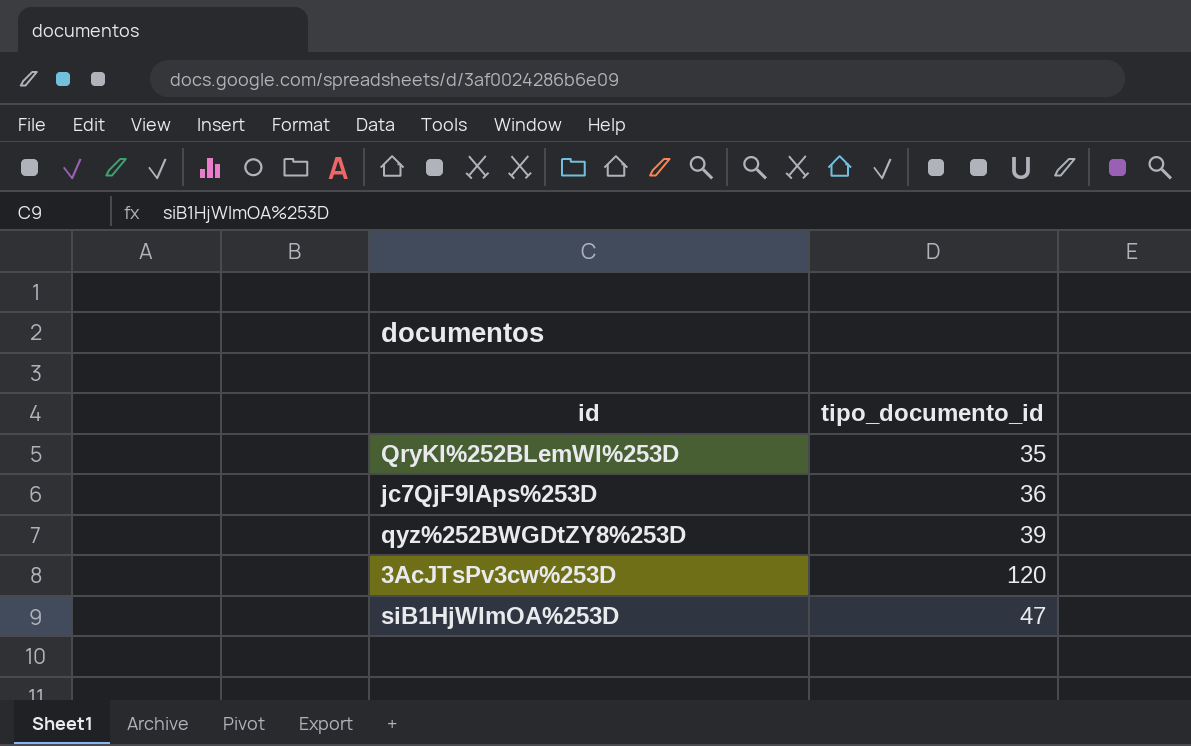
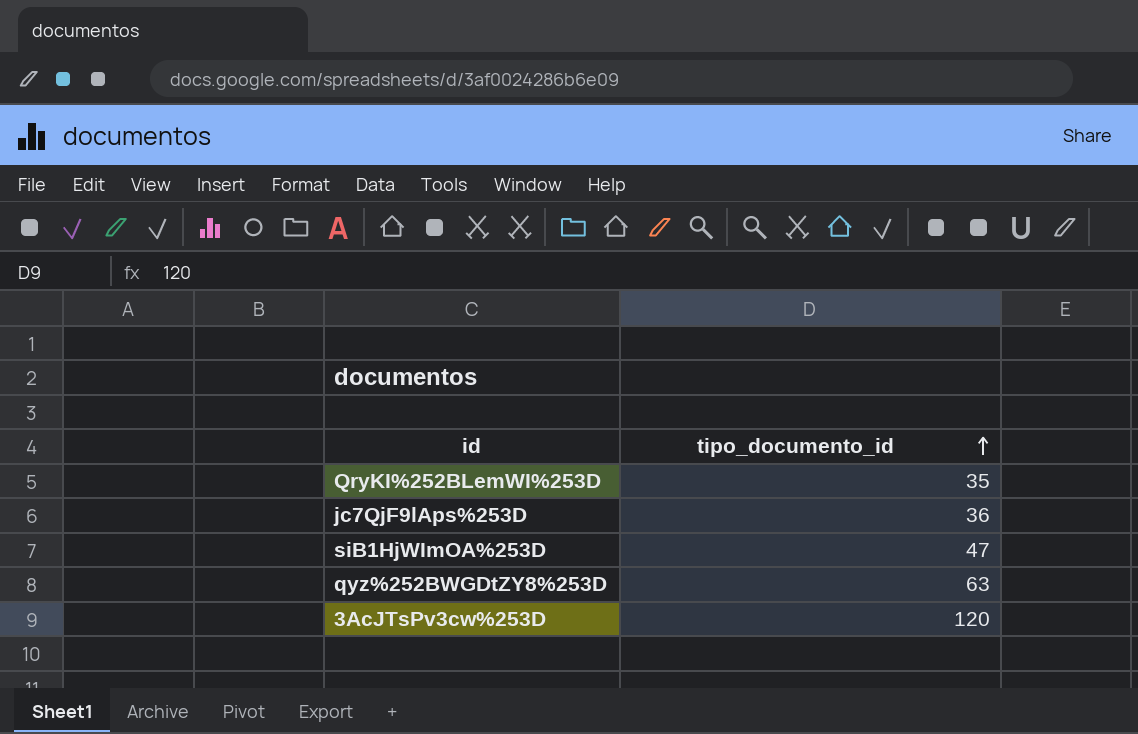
row order: none -> tipo_documento_id ascending
qyz%252BWGDtZY8%253D | tipo_documento_id: 39 -> 63

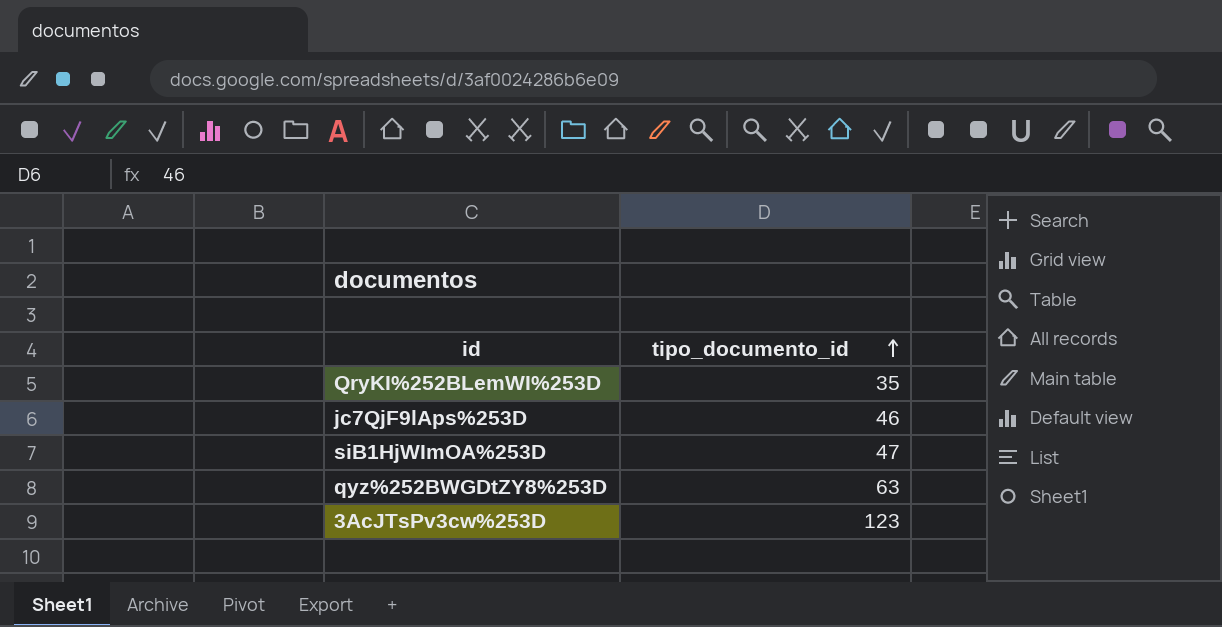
jc7QjF9lAps%253D | tipo_documento_id: 36 -> 46
3AcJTsPv3cw%253D | tipo_documento_id: 120 -> 123

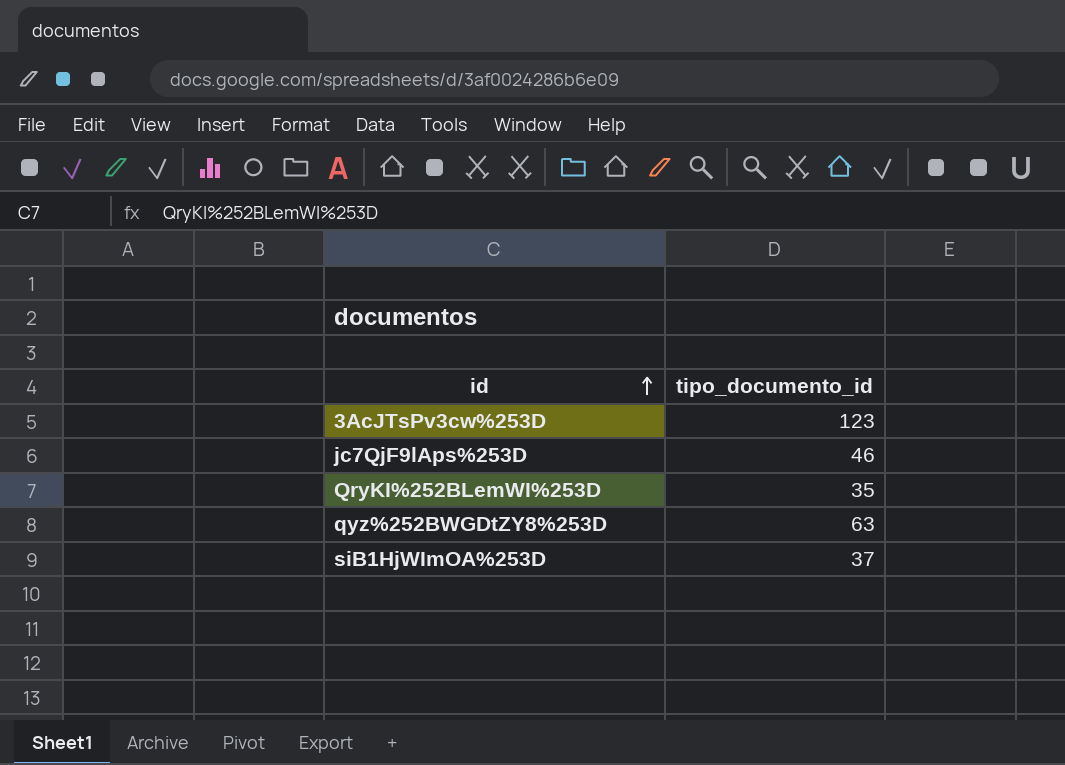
row order: tipo_documento_id ascending -> id ascending
siB1HjWImOA%253D | tipo_documento_id: 47 -> 37

